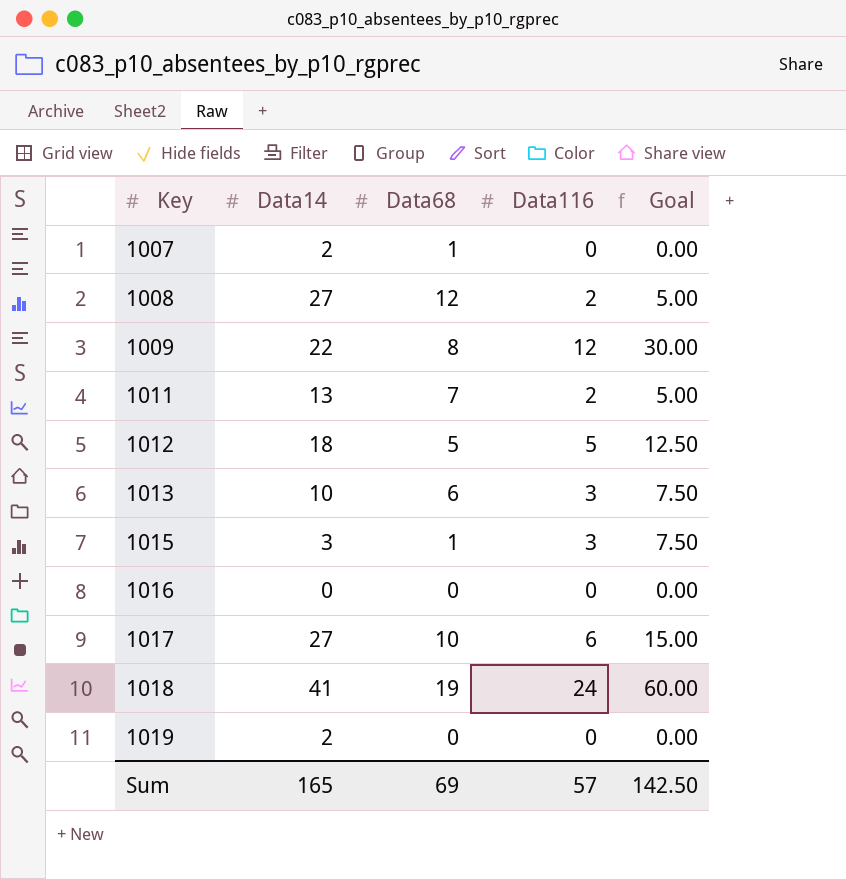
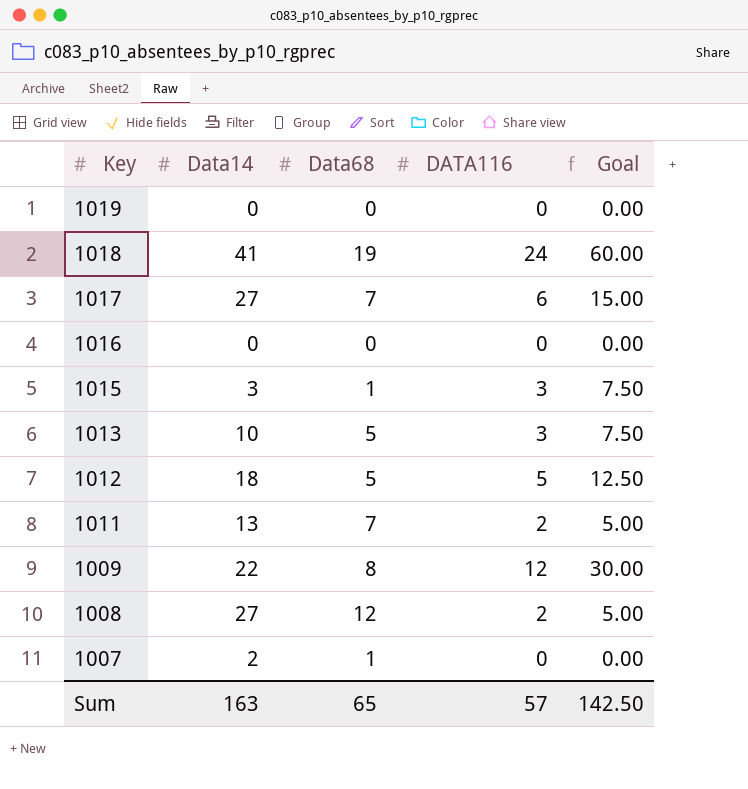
row order: Key ascending -> Key descending
column name: Data116 -> DATA116
1019 | Data14: 2 -> 0
1017 | Data68: 10 -> 7
1013 | Data68: 6 -> 5
Sum | Data14: 165 -> 163
Sum | Data68: 69 -> 65

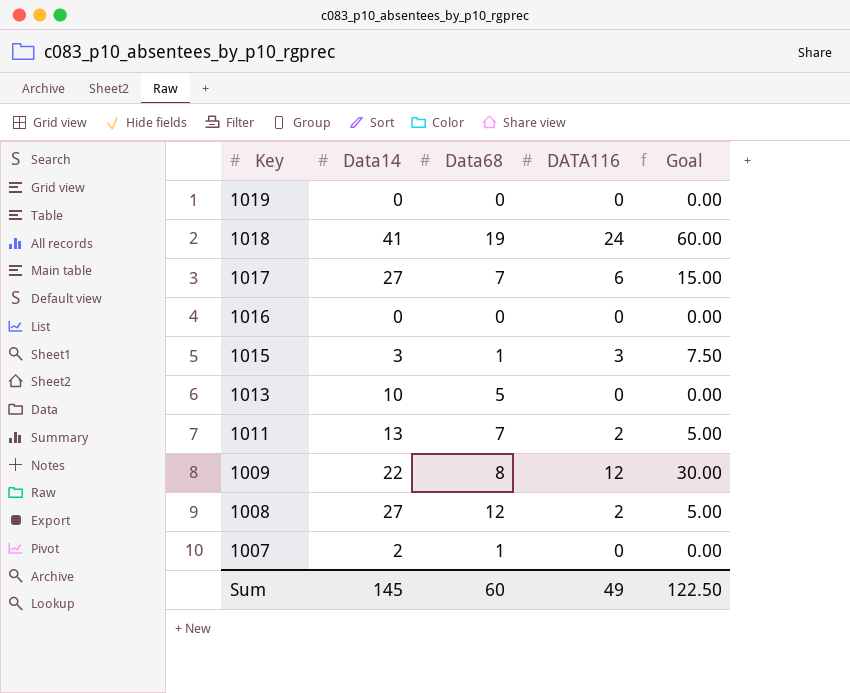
row 1012: 18 | 5 | 5 | 12.50 -> none
1013 | DATA116: 3 -> 0
1013 | Goal: 7.50 -> 0.00
Sum | Data14: 163 -> 145
Sum | Data68: 65 -> 60
Sum | DATA116: 57 -> 49
Sum | Goal: 142.50 -> 122.50

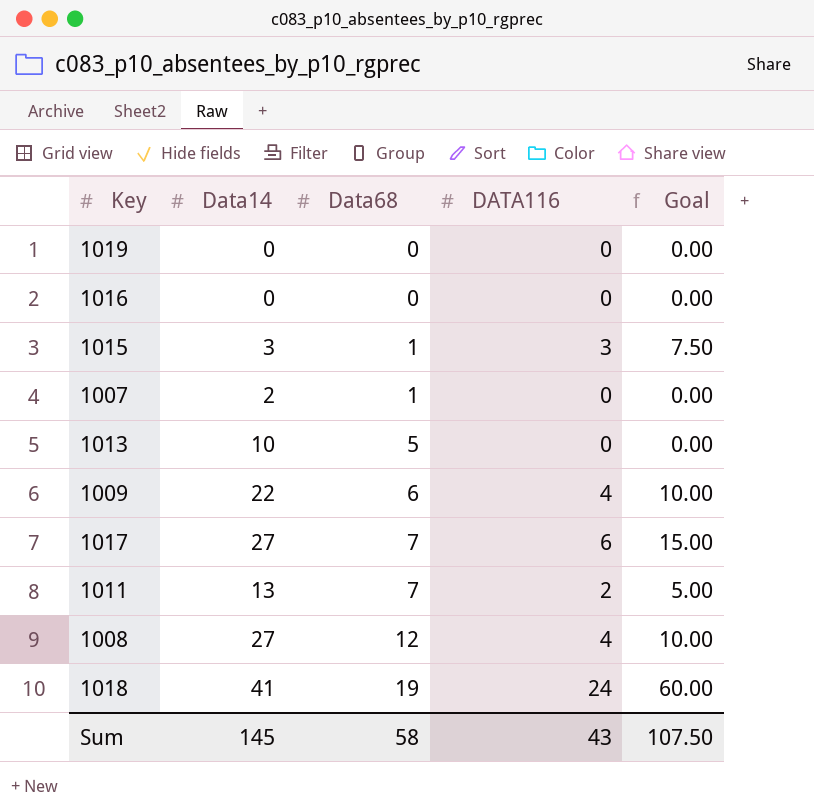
row order: Key descending -> Data68 ascending
1009 | Data68: 8 -> 6
1009 | DATA116: 12 -> 4
1009 | Goal: 30.00 -> 10.00
1008 | DATA116: 2 -> 4
1008 | Goal: 5.00 -> 10.00
Sum | Data68: 60 -> 58
Sum | DATA116: 49 -> 43
Sum | Goal: 122.50 -> 107.50

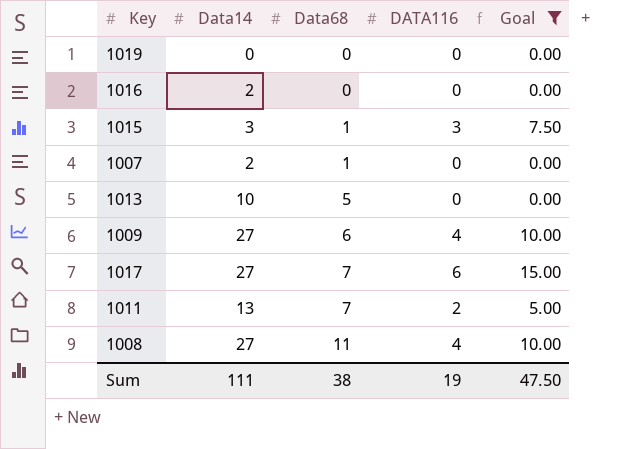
filter: none -> Goal != 60.00
1016 | Data14: 0 -> 2
1009 | Data14: 22 -> 27
1008 | Data68: 12 -> 11
Sum | Data14: 145 -> 111
Sum | Data68: 58 -> 38
Sum | DATA116: 43 -> 19
Sum | Goal: 107.50 -> 47.50

